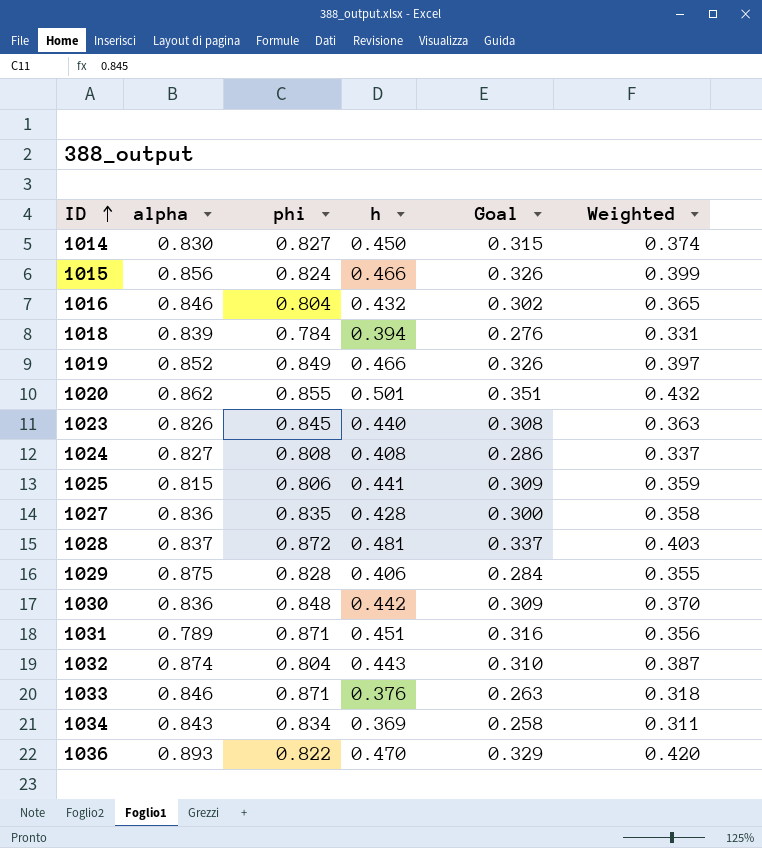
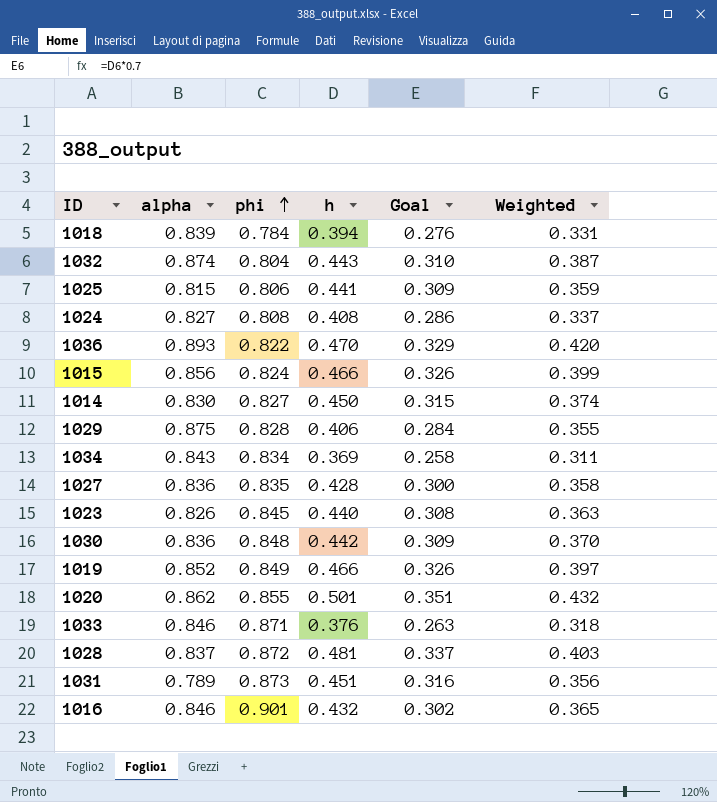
row order: ID ascending -> phi ascending
1031 | phi: 0.871 -> 0.873
1016 | phi: 0.804 -> 0.901

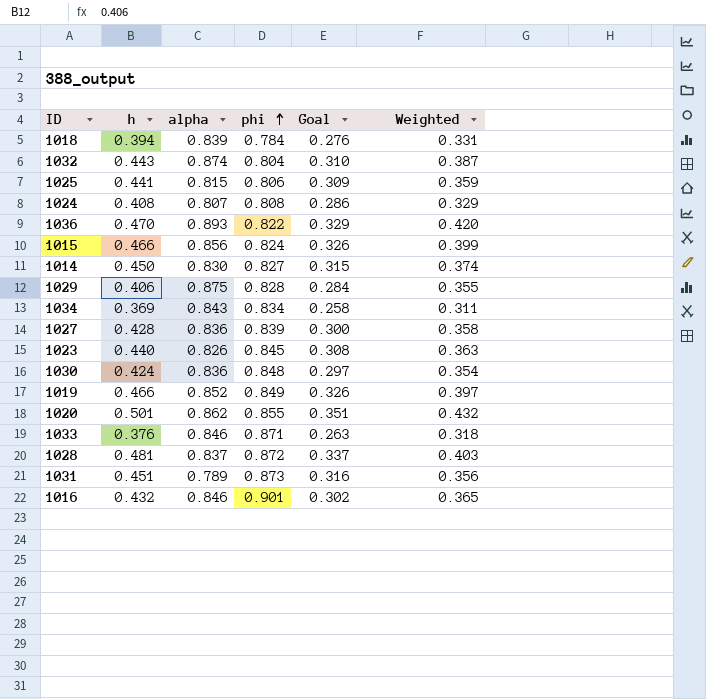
column h | position: 4 -> 2
1024 | alpha: 0.827 -> 0.807
1024 | Weighted: 0.337 -> 0.329
1027 | phi: 0.835 -> 0.839
1030 | h: 0.442 -> 0.424
1030 | Goal: 0.309 -> 0.297
1030 | Weighted: 0.370 -> 0.354

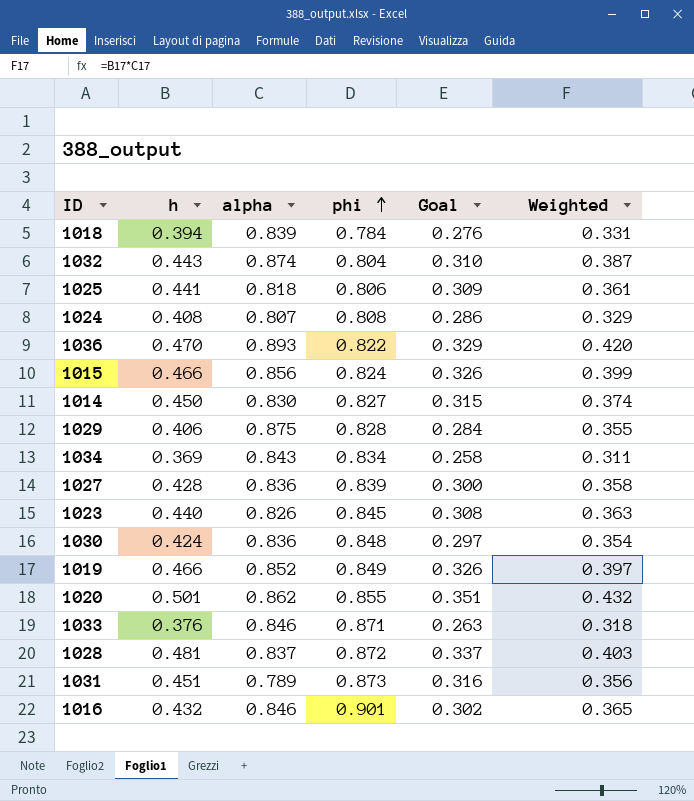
1025 | alpha: 0.815 -> 0.818
1025 | Weighted: 0.359 -> 0.361

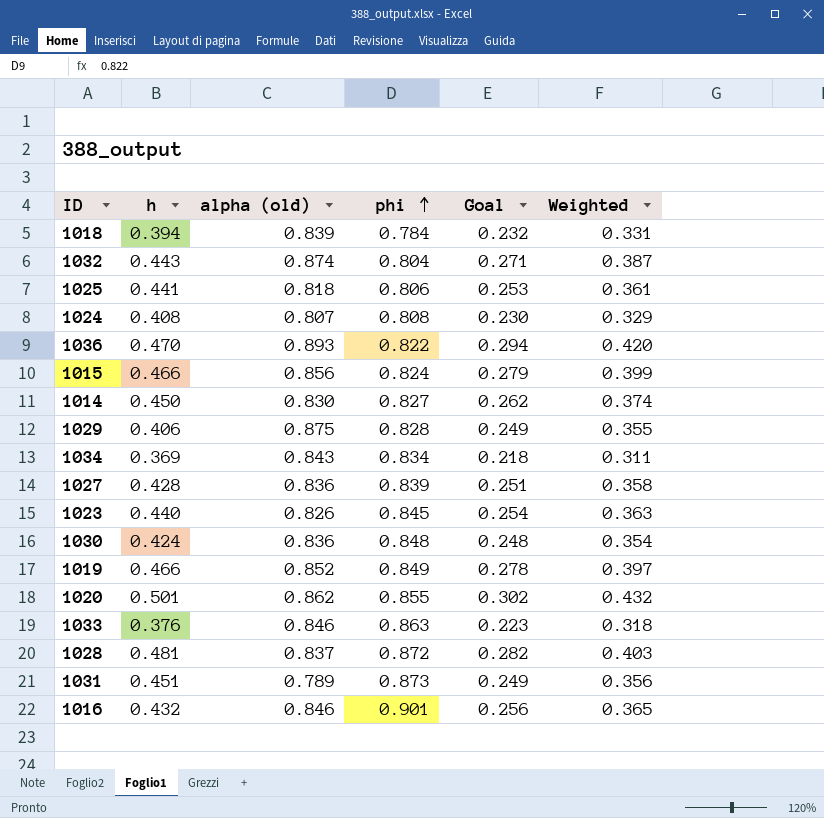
column name: alpha -> alpha (old)
column Goal | formula: [h] * 0.7 -> [Weighted] * 0.7
1033 | phi: 0.871 -> 0.863

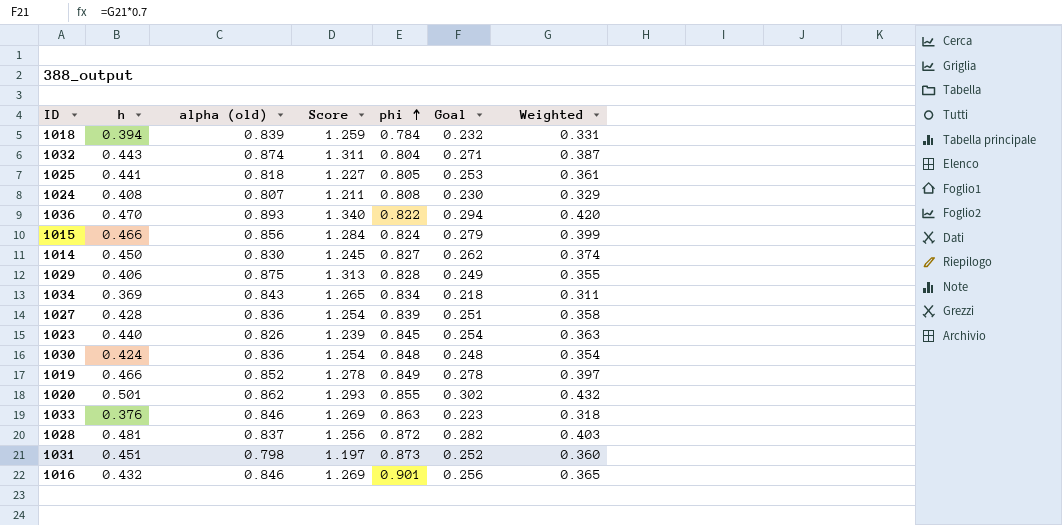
column Score | formula: none -> [alpha (old)] * 1.5
1025 | phi: 0.806 -> 0.805
1031 | alpha (old): 0.789 -> 0.798
1031 | Goal: 0.249 -> 0.252
1031 | Weighted: 0.356 -> 0.360

